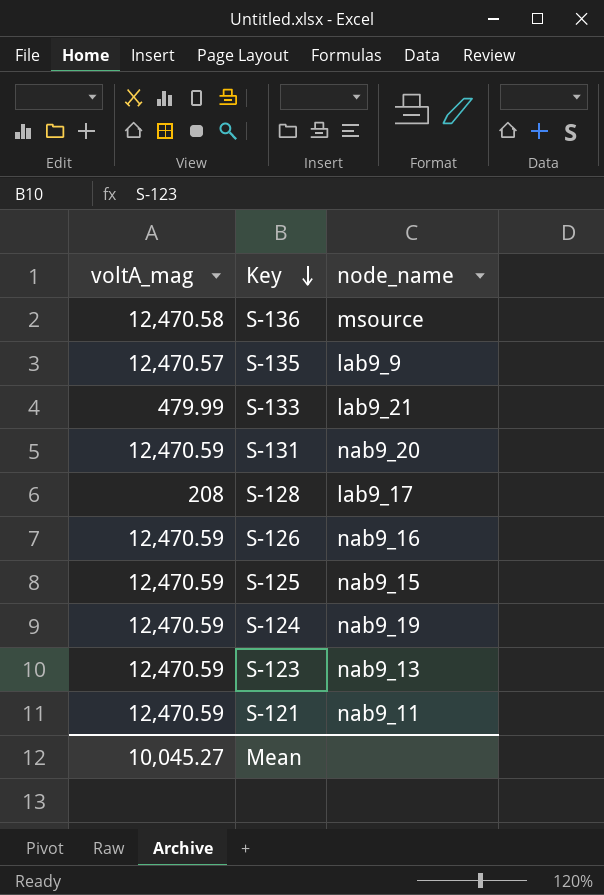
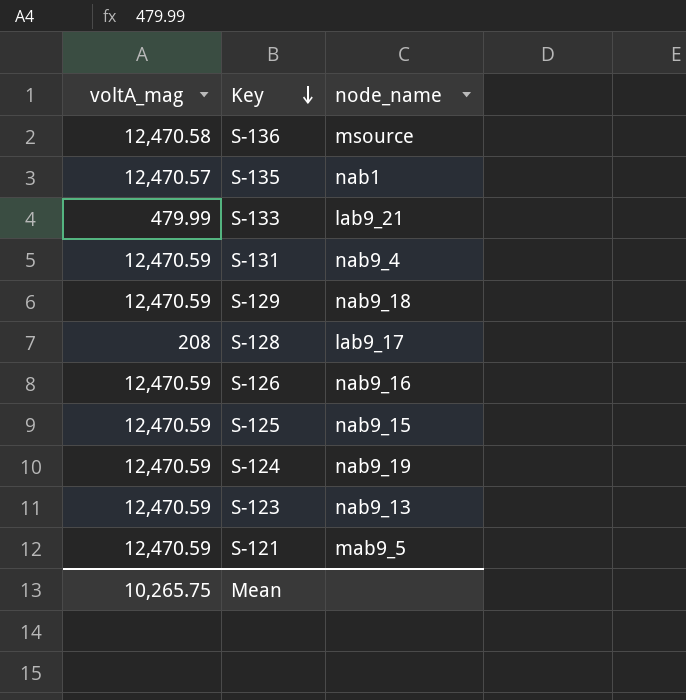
S-135 | node_name: lab9_9 -> nab1
S-131 | node_name: nab9_20 -> nab9_4
row S-129: none -> 12,470.59 | nab9_18
S-121 | node_name: nab9_11 -> mab9_5
Mean | voltA_mag: 10,045.27 -> 10,265.75

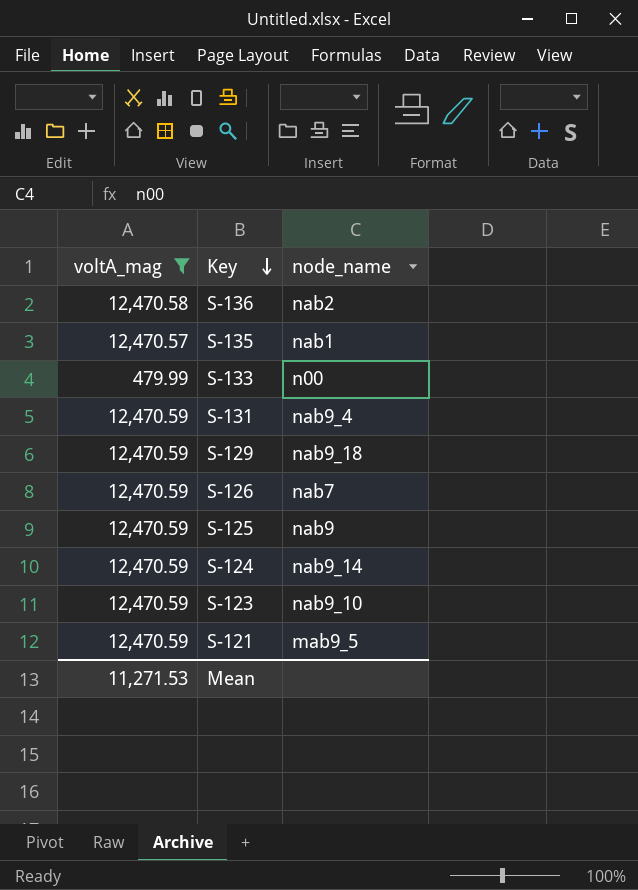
filter: none -> voltA_mag != 208
S-136 | node_name: msource -> nab2
S-133 | node_name: lab9_21 -> n00
S-126 | node_name: nab9_16 -> nab7
S-125 | node_name: nab9_15 -> nab9
S-124 | node_name: nab9_19 -> nab9_14
S-123 | node_name: nab9_13 -> nab9_10
Mean | voltA_mag: 10,265.75 -> 11,271.53

